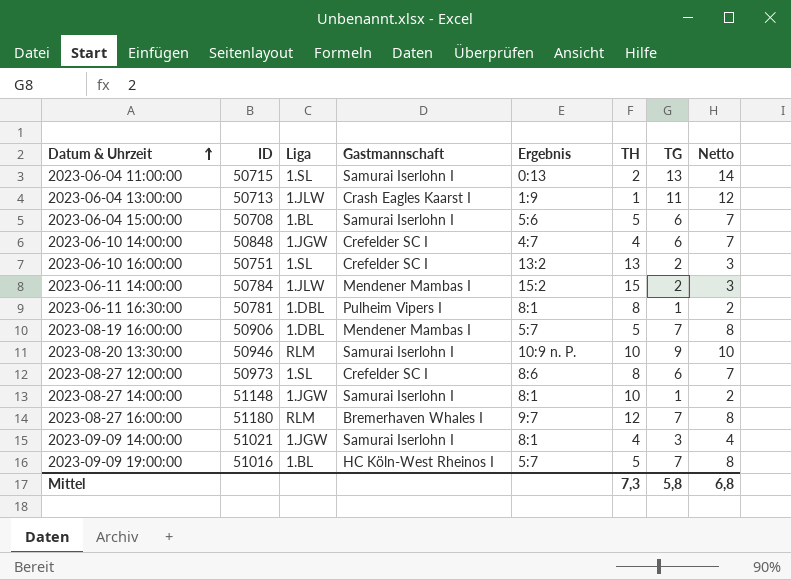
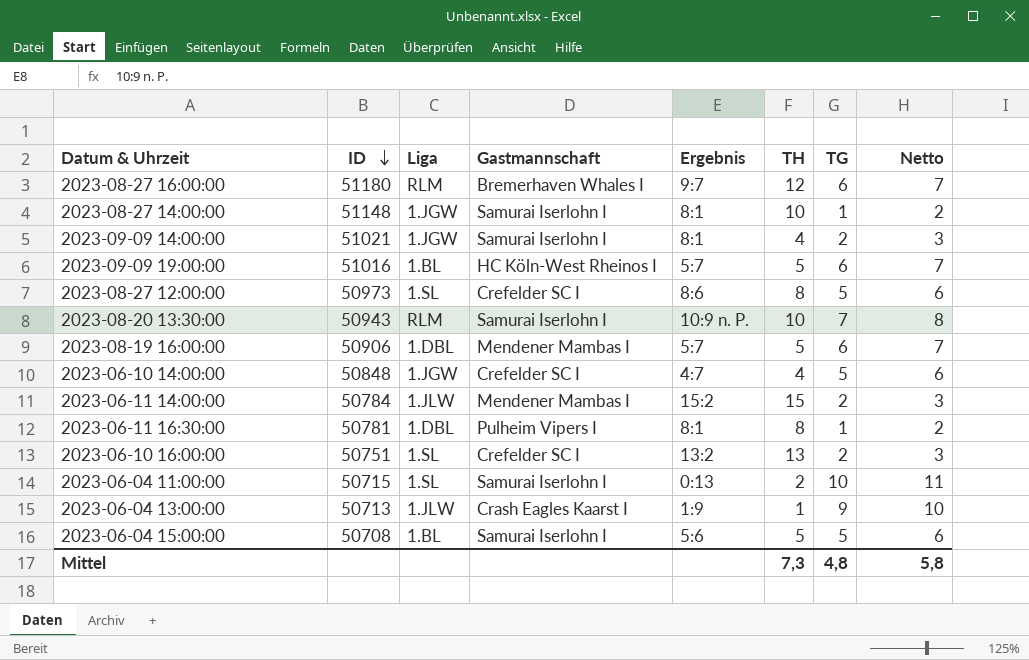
row order: Datum & Uhrzeit ascending -> ID descending
2023-08-27 16:00:00 | TG: 7 -> 6
2023-08-27 16:00:00 | Netto: 8 -> 7
2023-09-09 14:00:00 | TG: 3 -> 2
2023-09-09 14:00:00 | Netto: 4 -> 3
2023-09-09 19:00:00 | TG: 7 -> 6
2023-09-09 19:00:00 | Netto: 8 -> 7
2023-08-27 12:00:00 | TG: 6 -> 5
2023-08-27 12:00:00 | Netto: 7 -> 6
2023-08-20 13:30:00 | ID: 50946 -> 50943
2023-08-20 13:30:00 | TG: 9 -> 7
2023-08-20 13:30:00 | Netto: 10 -> 8
2023-08-19 16:00:00 | TG: 7 -> 6
2023-08-19 16:00:00 | Netto: 8 -> 7
2023-06-10 14:00:00 | TG: 6 -> 5
2023-06-10 14:00:00 | Netto: 7 -> 6
2023-06-04 11:00:00 | TG: 13 -> 10
2023-06-04 11:00:00 | Netto: 14 -> 11
2023-06-04 13:00:00 | TG: 11 -> 9
2023-06-04 13:00:00 | Netto: 12 -> 10
2023-06-04 15:00:00 | TG: 6 -> 5
2023-06-04 15:00:00 | Netto: 7 -> 6
Mittel | TG: 5,8 -> 4,8
Mittel | Netto: 6,8 -> 5,8

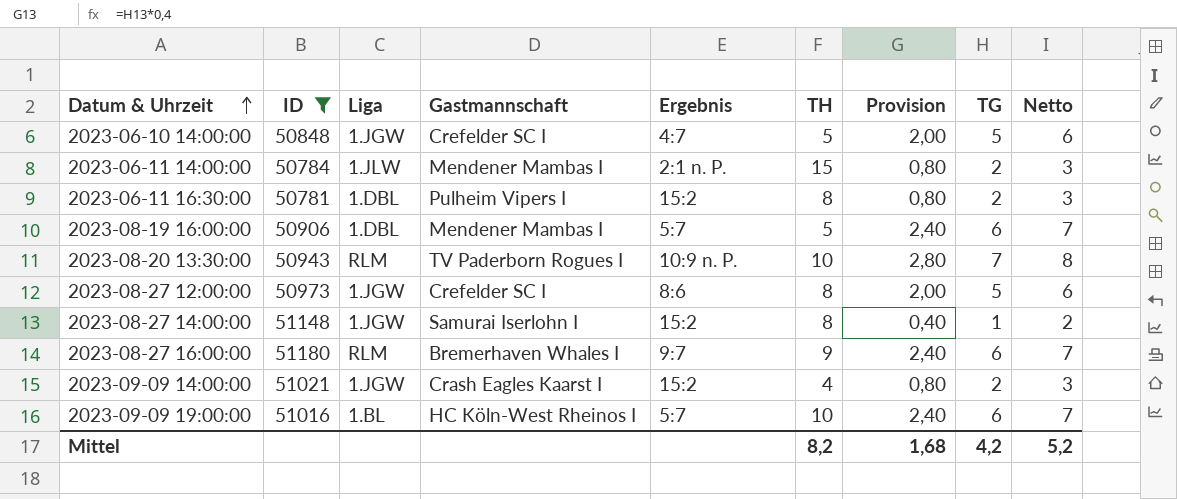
filter: none -> ID >= 50781
row order: ID descending -> Datum & Uhrzeit ascending
column Provision | formula: none -> [TG] * 0,4
2023-06-10 14:00:00 | TH: 4 -> 5
2023-06-11 14:00:00 | Ergebnis: 15:2 -> 2:1 n. P.
2023-06-11 16:30:00 | Ergebnis: 8:1 -> 15:2
2023-06-11 16:30:00 | TG: 1 -> 2
2023-06-11 16:30:00 | Netto: 2 -> 3
2023-08-20 13:30:00 | Gastmannschaft: Samurai Iserlohn I -> TV Paderborn Rogues I
2023-08-27 12:00:00 | Liga: 1.SL -> 1.JGW
2023-08-27 14:00:00 | Ergebnis: 8:1 -> 15:2
2023-08-27 14:00:00 | TH: 10 -> 8
2023-08-27 16:00:00 | TH: 12 -> 9
2023-09-09 14:00:00 | Gastmannschaft: Samurai Iserlohn I -> Crash Eagles Kaarst I
2023-09-09 14:00:00 | Ergebnis: 8:1 -> 15:2
2023-09-09 19:00:00 | TH: 5 -> 10
Mittel | TH: 7,3 -> 8,2
Mittel | TG: 4,8 -> 4,2
Mittel | Netto: 5,8 -> 5,2

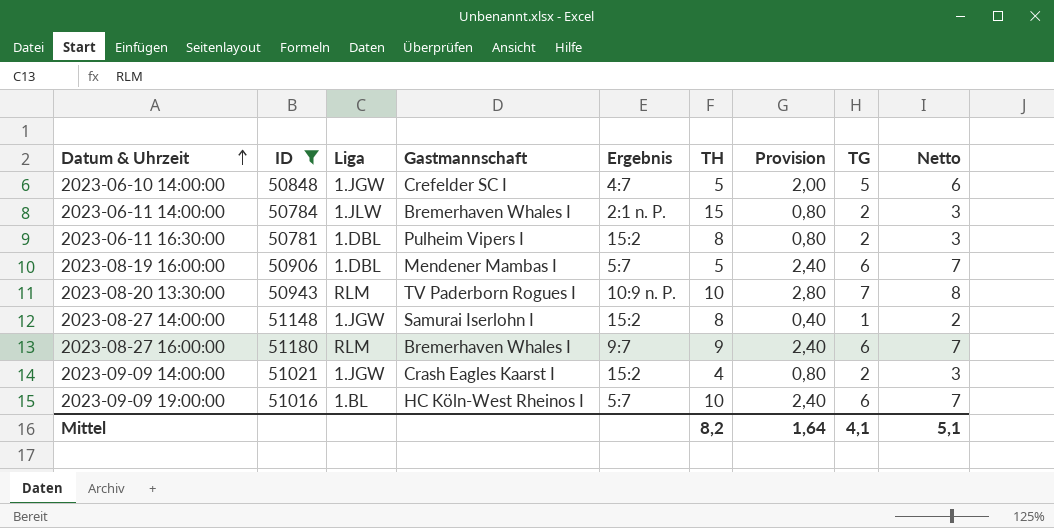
row 2023-08-27 12:00:00: 50973 | 1.JGW | Crefelder SC I | 8:6 | 8 | 2,00 | 5 | 6 -> none
2023-06-11 14:00:00 | Gastmannschaft: Mendener Mambas I -> Bremerhaven Whales I
Mittel | Provision: 1,68 -> 1,64
Mittel | TG: 4,2 -> 4,1
Mittel | Netto: 5,2 -> 5,1

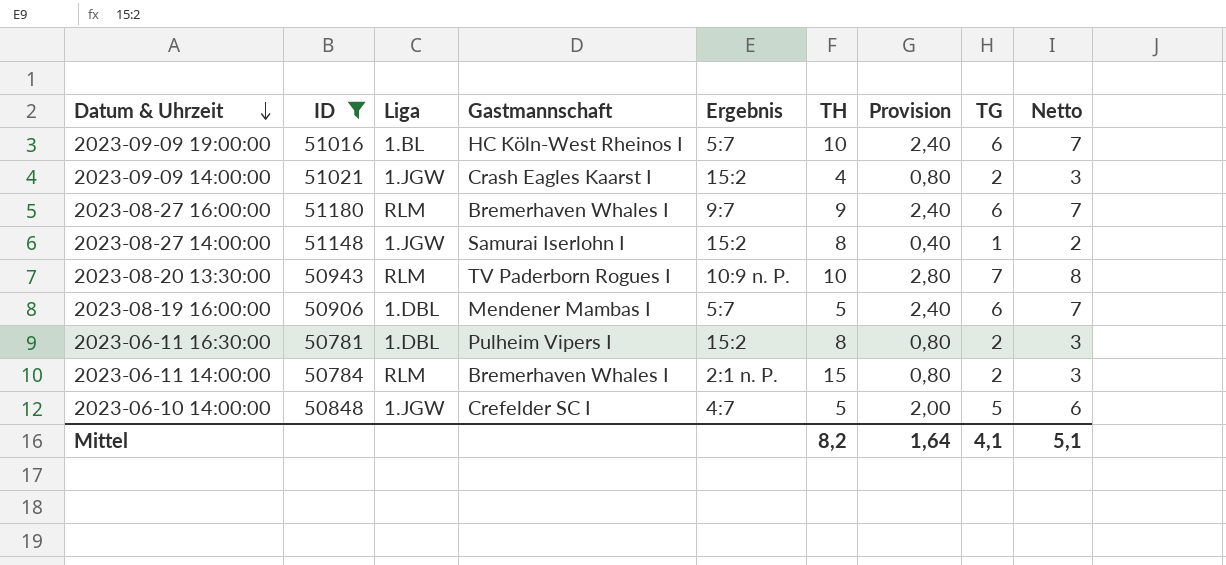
row order: Datum & Uhrzeit ascending -> Datum & Uhrzeit descending
2023-06-11 14:00:00 | Liga: 1.JLW -> RLM

